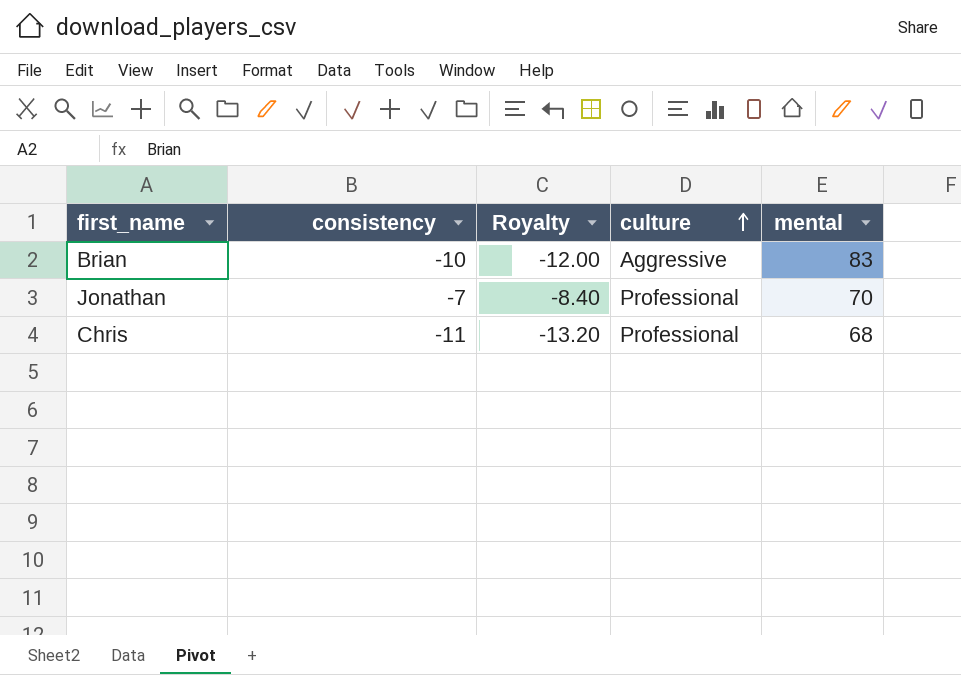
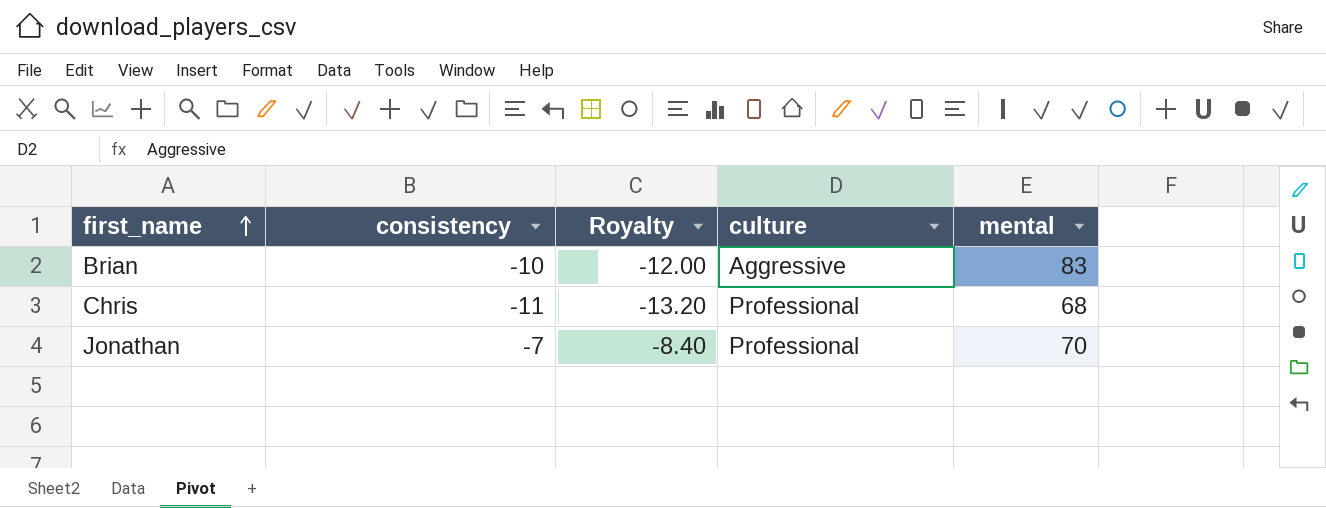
row order: culture ascending -> first_name ascending

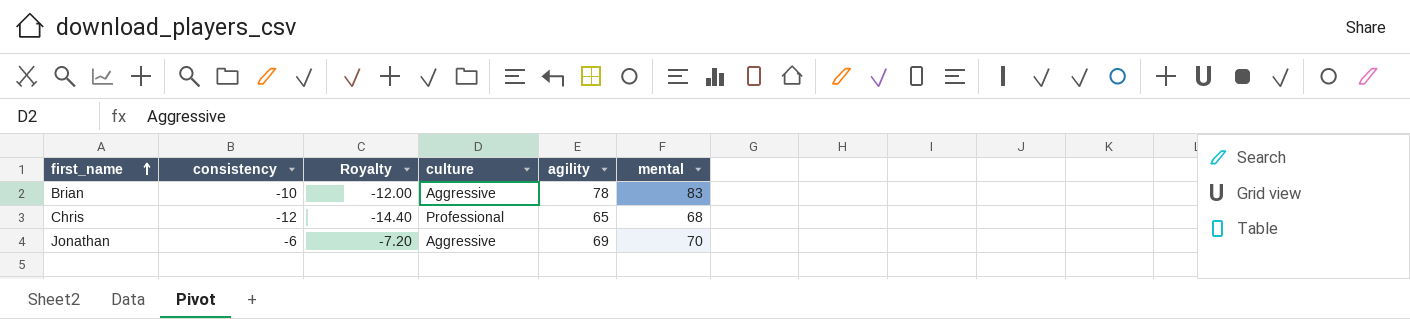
column agility | position: none -> 5
Chris | consistency: -11 -> -12
Chris | Royalty: -13.20 -> -14.40
Jonathan | consistency: -7 -> -6
Jonathan | Royalty: -8.40 -> -7.20
Jonathan | culture: Professional -> Aggressive

